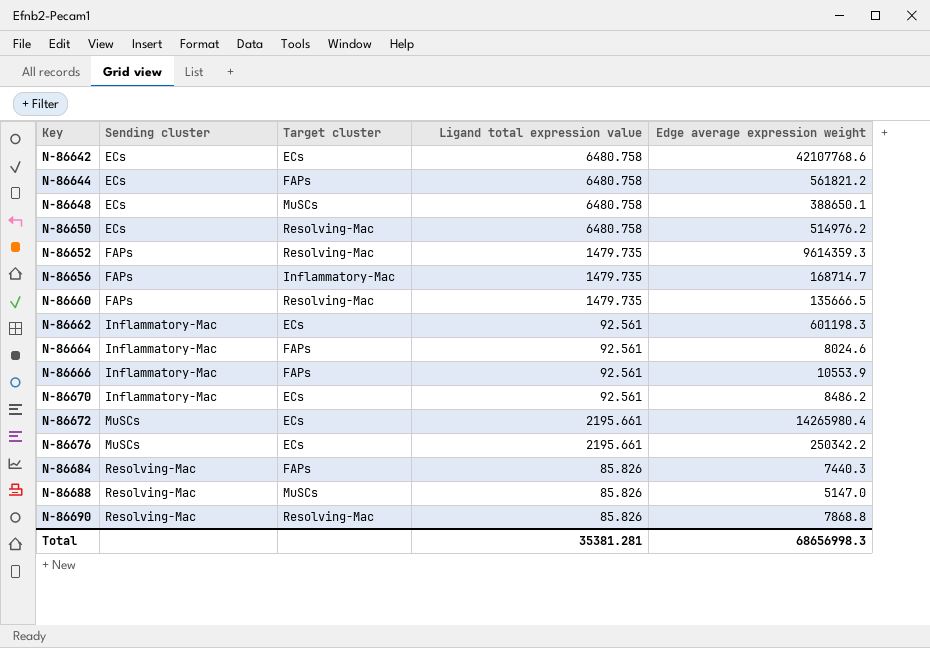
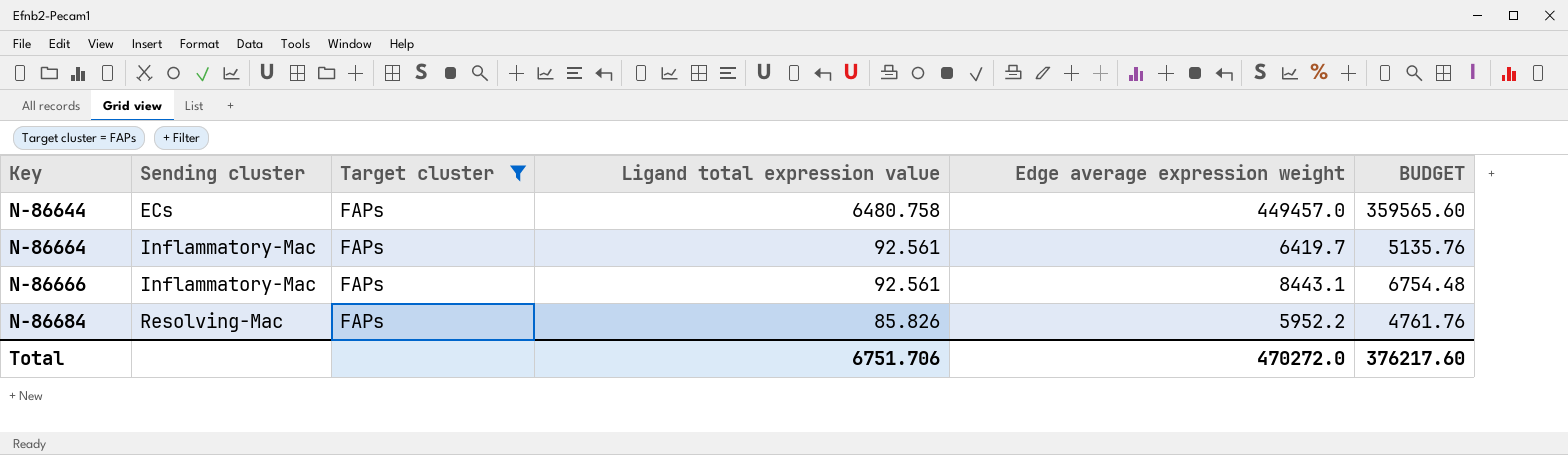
filter: none -> Target cluster = FAPs
column BUDGET | formula: none -> [Edge average expression weight] * 0.8
N-86644 | Edge average expression weight: 561821.2 -> 449457.0
N-86664 | Edge average expression weight: 8024.6 -> 6419.7
N-86666 | Edge average expression weight: 10553.9 -> 8443.1
N-86684 | Edge average expression weight: 7440.3 -> 5952.2
Total | Ligand total expression value: 35381.281 -> 6751.706
Total | Edge average expression weight: 68656998.3 -> 470272.0

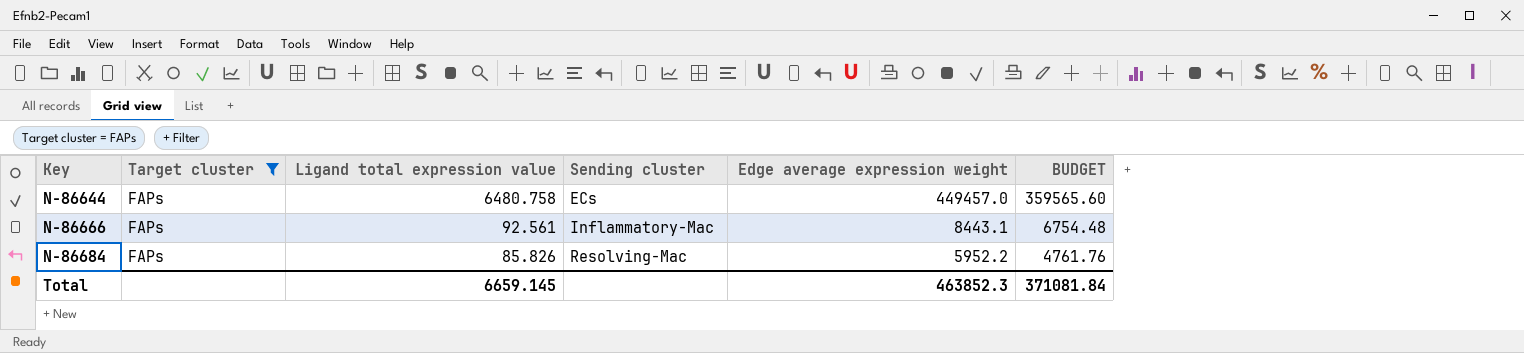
column Sending cluster | position: 2 -> 4
row N-86664: Inflammatory-Mac | FAPs | 92.561 | 6419.7 | 5135.76 -> none
Total | Ligand total expression value: 6751.706 -> 6659.145
Total | Edge average expression weight: 470272.0 -> 463852.3
Total | BUDGET: 376217.60 -> 371081.84

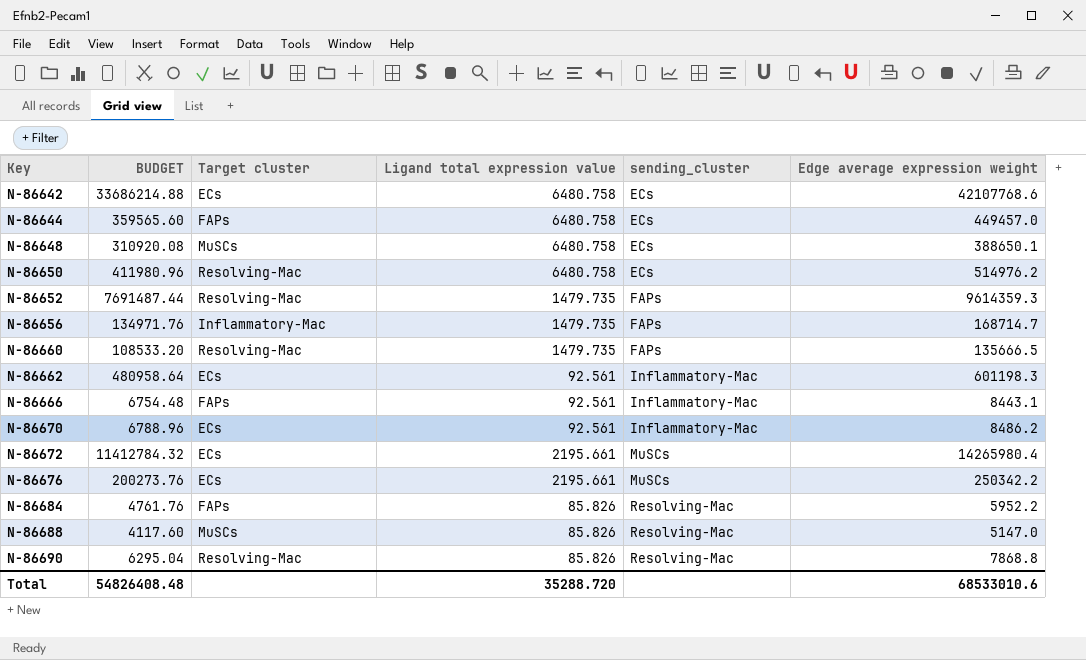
filter: Target cluster = FAPs -> none
column BUDGET | position: 6 -> 2
column name: Sending cluster -> sending_cluster
Total | BUDGET: 371081.84 -> 54826408.48
Total | Ligand total expression value: 6659.145 -> 35288.720
Total | Edge average expression weight: 463852.3 -> 68533010.6

